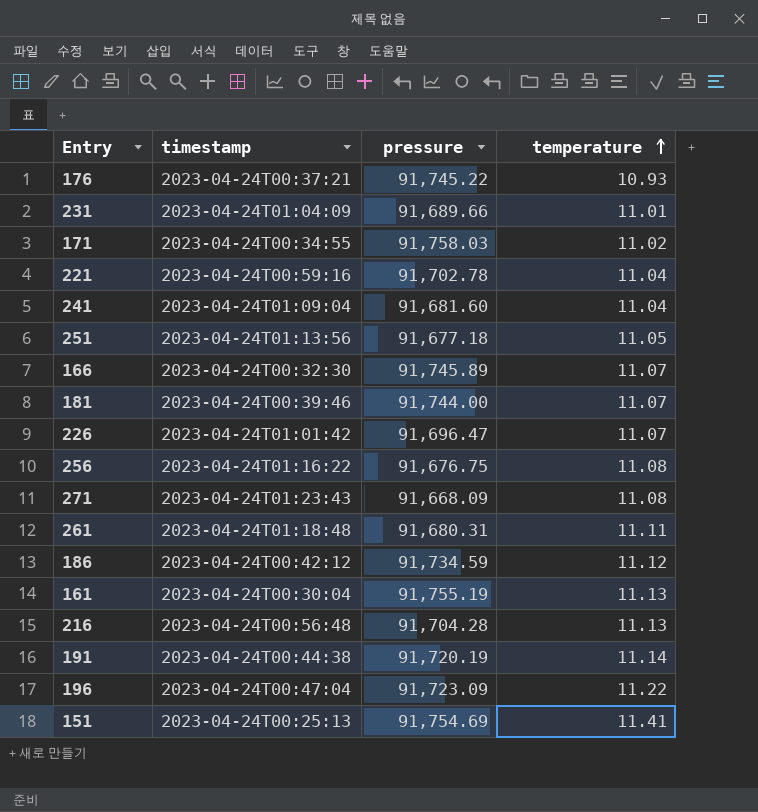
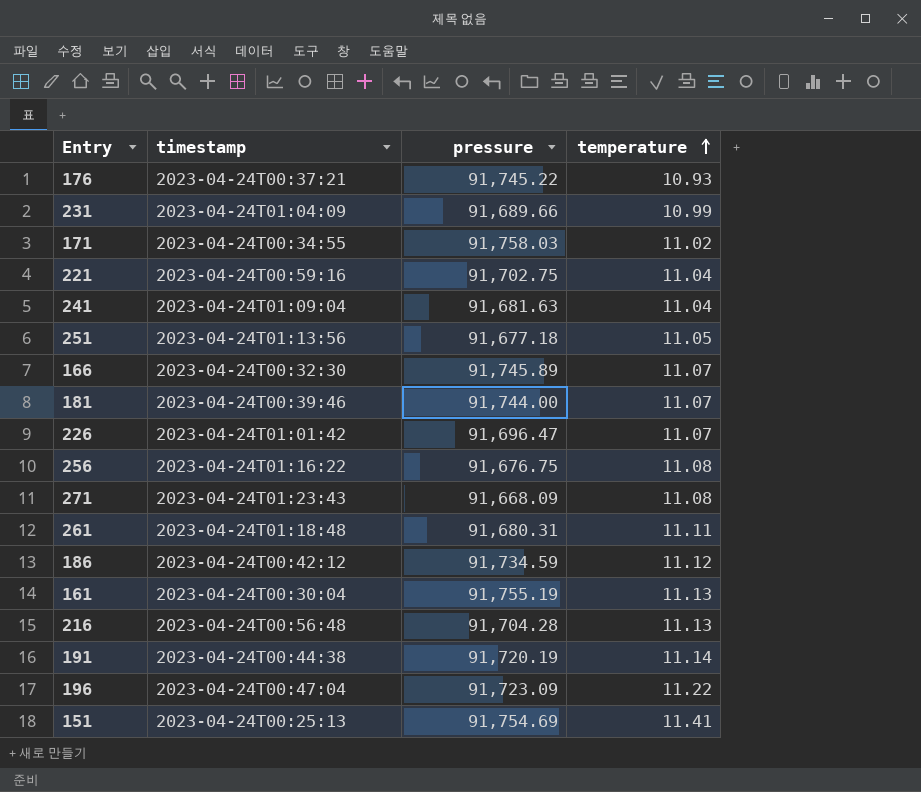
231 | temperature: 11.01 -> 10.99
221 | pressure: 91,702.78 -> 91,702.75
241 | pressure: 91,681.60 -> 91,681.63

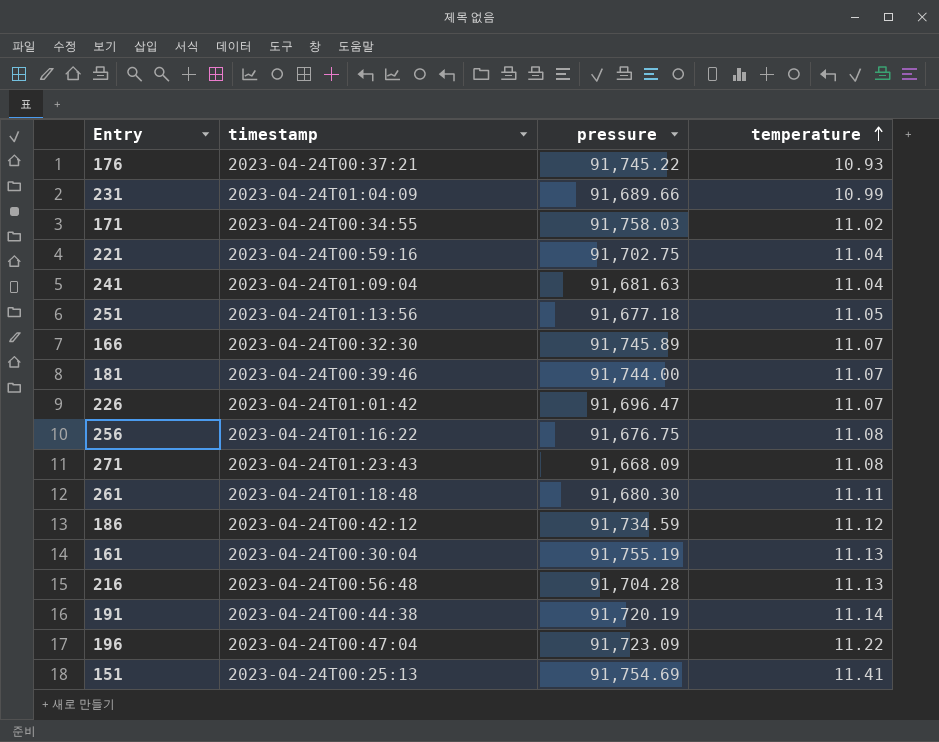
261 | pressure: 91,680.31 -> 91,680.30

